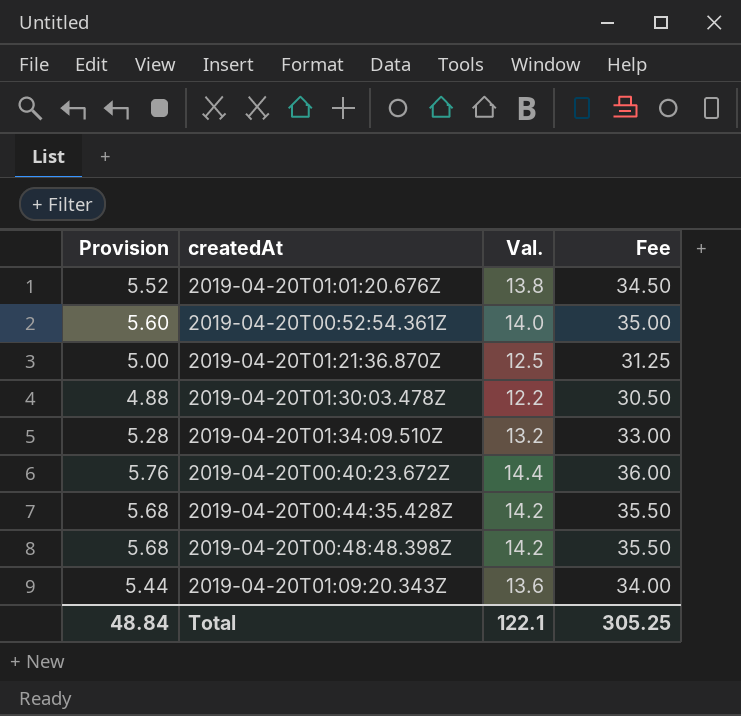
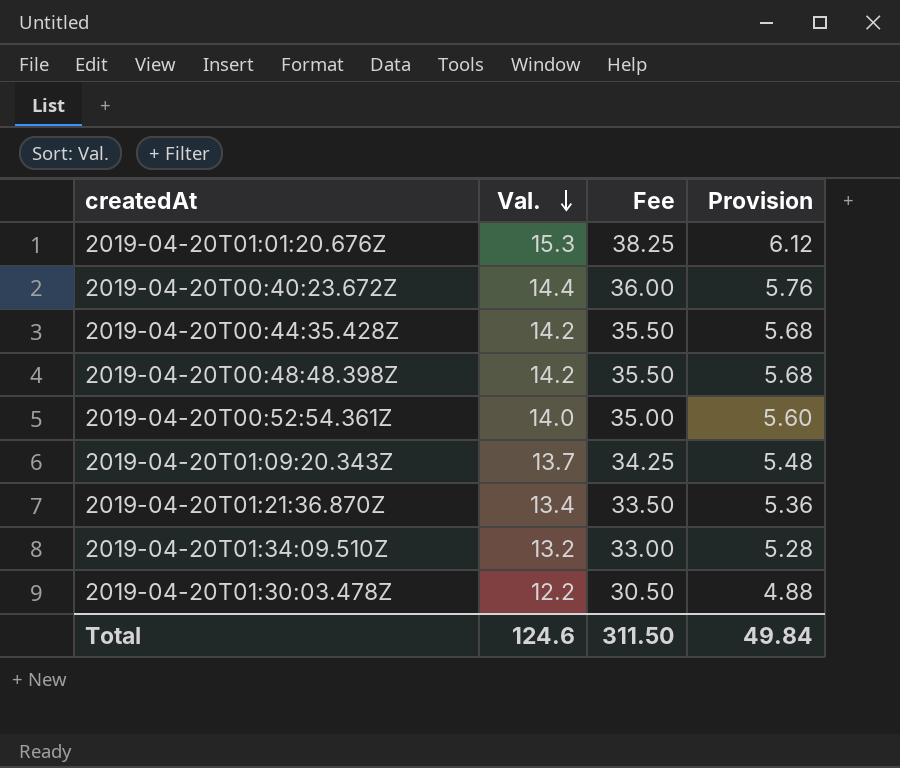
row order: none -> Val. descending
column Provision | position: 1 -> 4
2019-04-20T01:01:20.676Z | Val.: 13.8 -> 15.3
2019-04-20T01:01:20.676Z | Fee: 34.50 -> 38.25
2019-04-20T01:01:20.676Z | Provision: 5.52 -> 6.12
2019-04-20T01:09:20.343Z | Val.: 13.6 -> 13.7
2019-04-20T01:09:20.343Z | Fee: 34.00 -> 34.25
2019-04-20T01:09:20.343Z | Provision: 5.44 -> 5.48
2019-04-20T01:21:36.870Z | Val.: 12.5 -> 13.4
2019-04-20T01:21:36.870Z | Fee: 31.25 -> 33.50
2019-04-20T01:21:36.870Z | Provision: 5.00 -> 5.36
Total | Val.: 122.1 -> 124.6
Total | Fee: 305.25 -> 311.50
Total | Provision: 48.84 -> 49.84

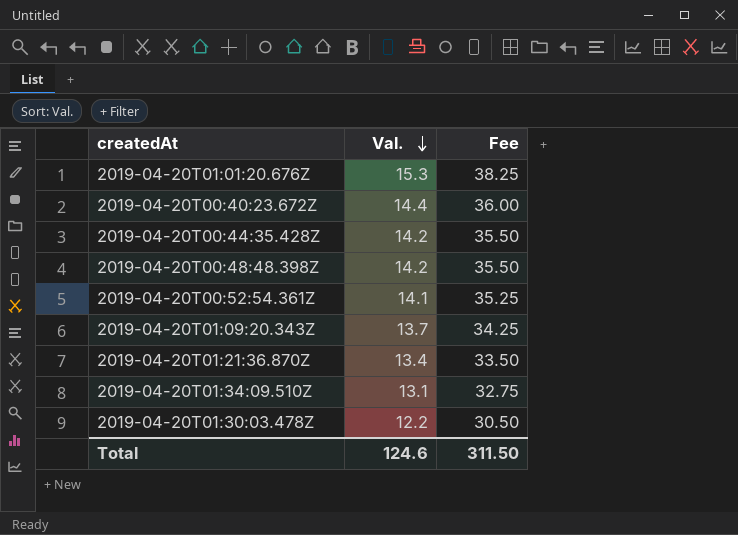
column Provision | formula: [Val.] * 0.4 -> none
2019-04-20T00:52:54.361Z | Val.: 14.0 -> 14.1
2019-04-20T00:52:54.361Z | Fee: 35.00 -> 35.25
2019-04-20T01:34:09.510Z | Val.: 13.2 -> 13.1
2019-04-20T01:34:09.510Z | Fee: 33.00 -> 32.75

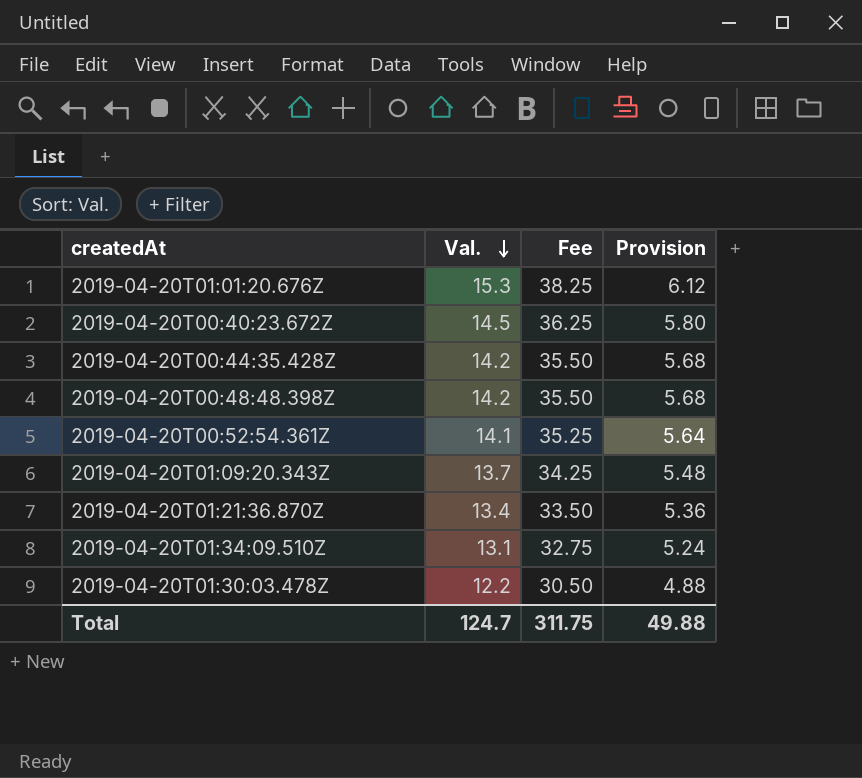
column Provision | formula: none -> [Val.] * 0.4
2019-04-20T00:40:23.672Z | Val.: 14.4 -> 14.5
2019-04-20T00:40:23.672Z | Fee: 36.00 -> 36.25
Total | Val.: 124.6 -> 124.7
Total | Fee: 311.50 -> 311.75

